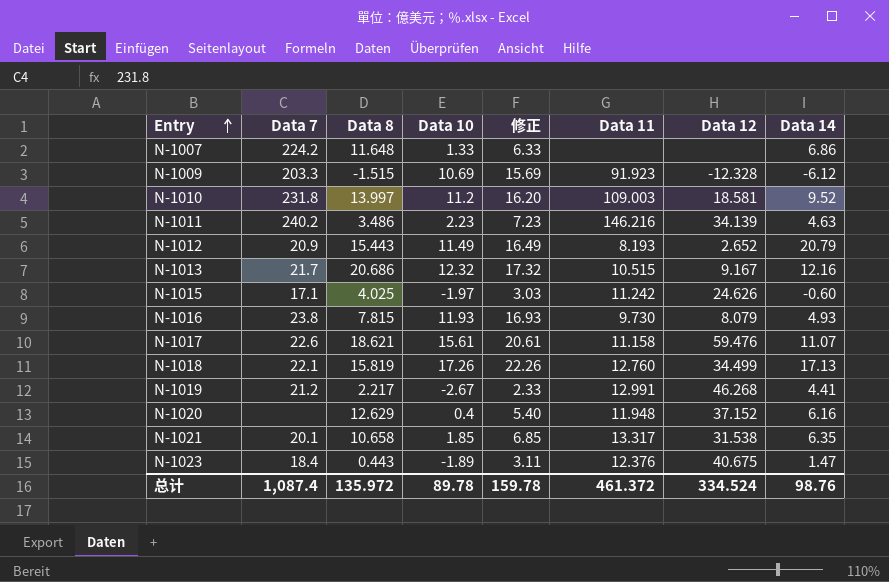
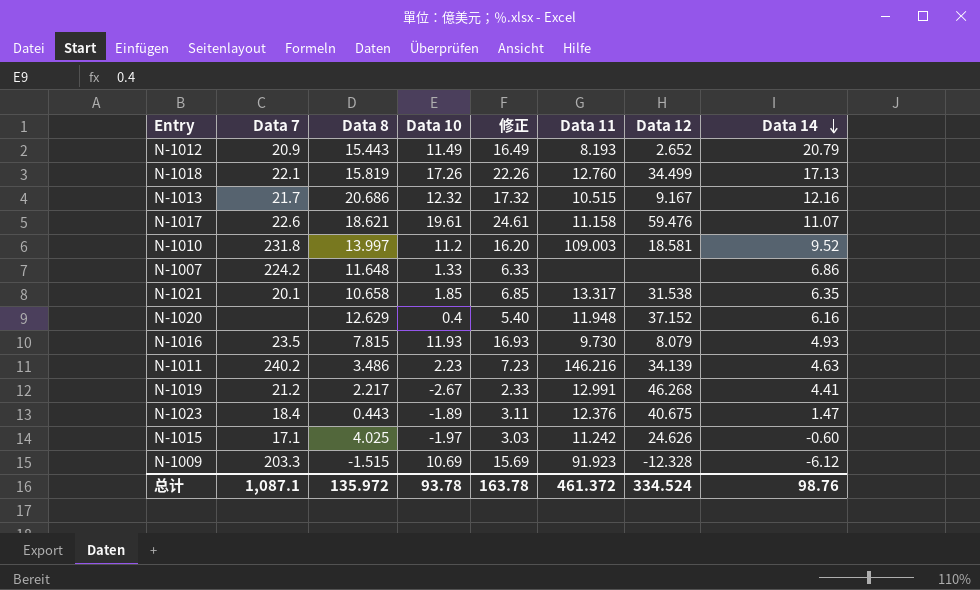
row order: Entry ascending -> Data 14 descending
N-1017 | Data 10: 15.61 -> 19.61
N-1017 | 修正: 20.61 -> 24.61
N-1016 | Data 7: 23.8 -> 23.5
总计 | Data 7: 1,087.4 -> 1,087.1
总计 | Data 10: 89.78 -> 93.78
总计 | 修正: 159.78 -> 163.78

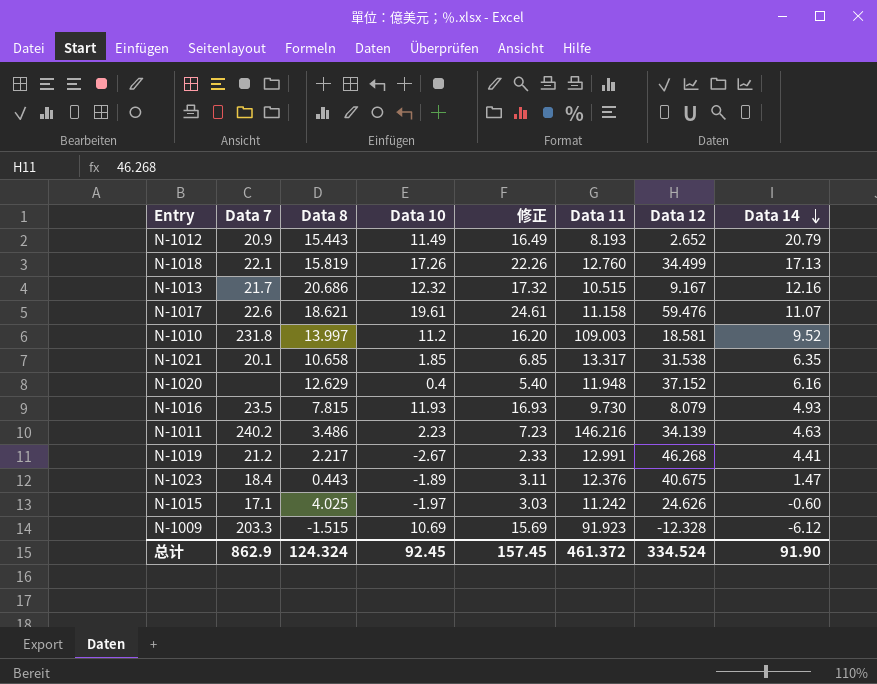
row N-1007: 224.2 | 11.648 | 1.33 | 6.33 | none | none | 6.86 -> none
总计 | Data 7: 1,087.1 -> 862.9
总计 | Data 8: 135.972 -> 124.324
总计 | Data 10: 93.78 -> 92.45
总计 | 修正: 163.78 -> 157.45
总计 | Data 14: 98.76 -> 91.90

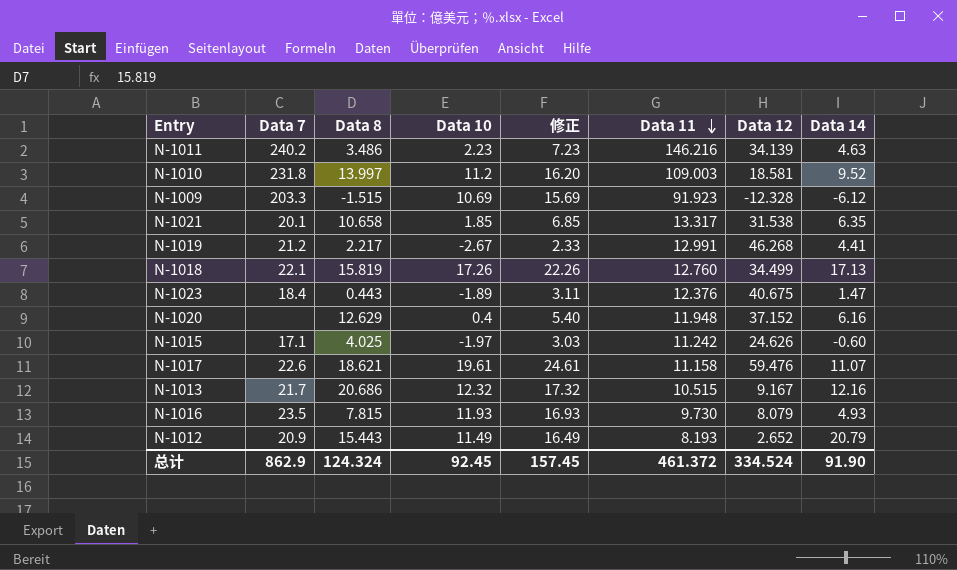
row order: Data 14 descending -> Data 11 descending

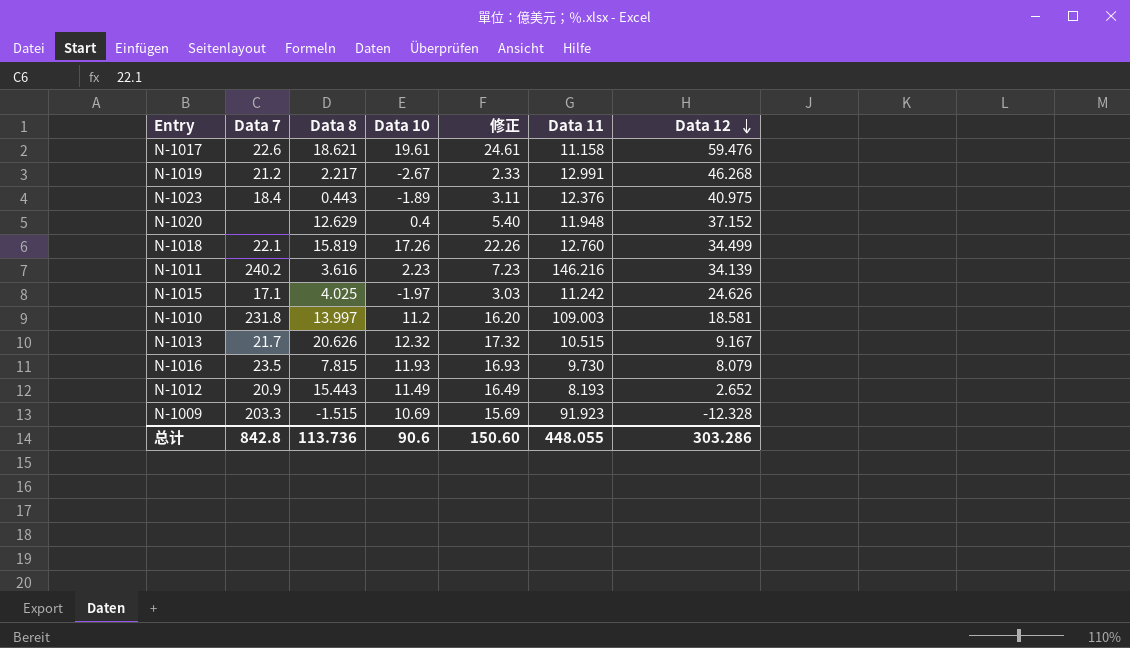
row order: Data 11 descending -> Data 12 descending
column Data 14 | position: 8 -> none
row N-1021: 20.1 | 10.658 | 1.85 | 6.85 | 13.317 | 31.538 | 6.35 -> none
N-1023 | Data 12: 40.675 -> 40.975
N-1011 | Data 8: 3.486 -> 3.616
N-1013 | Data 8: 20.686 -> 20.626
总计 | Data 7: 862.9 -> 842.8
总计 | Data 8: 124.324 -> 113.736
总计 | Data 10: 92.45 -> 90.6
总计 | 修正: 157.45 -> 150.60
总计 | Data 11: 461.372 -> 448.055
总计 | Data 12: 334.524 -> 303.286

